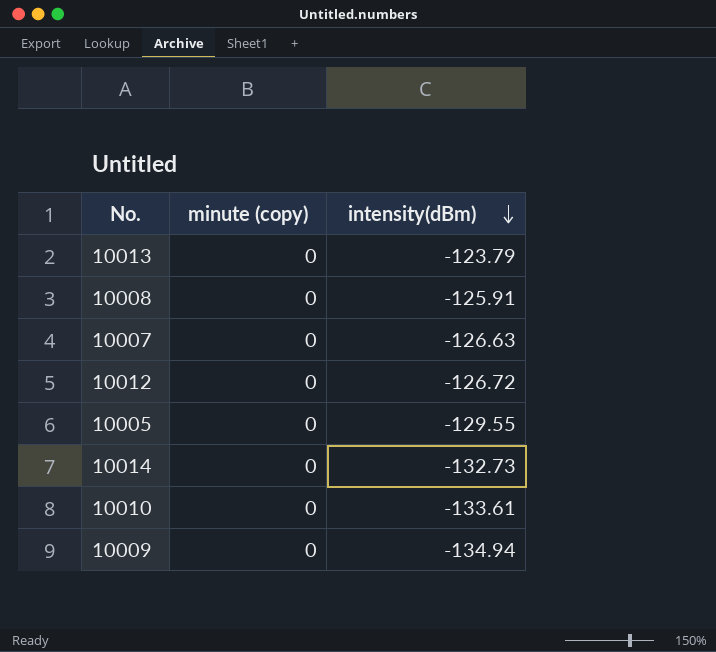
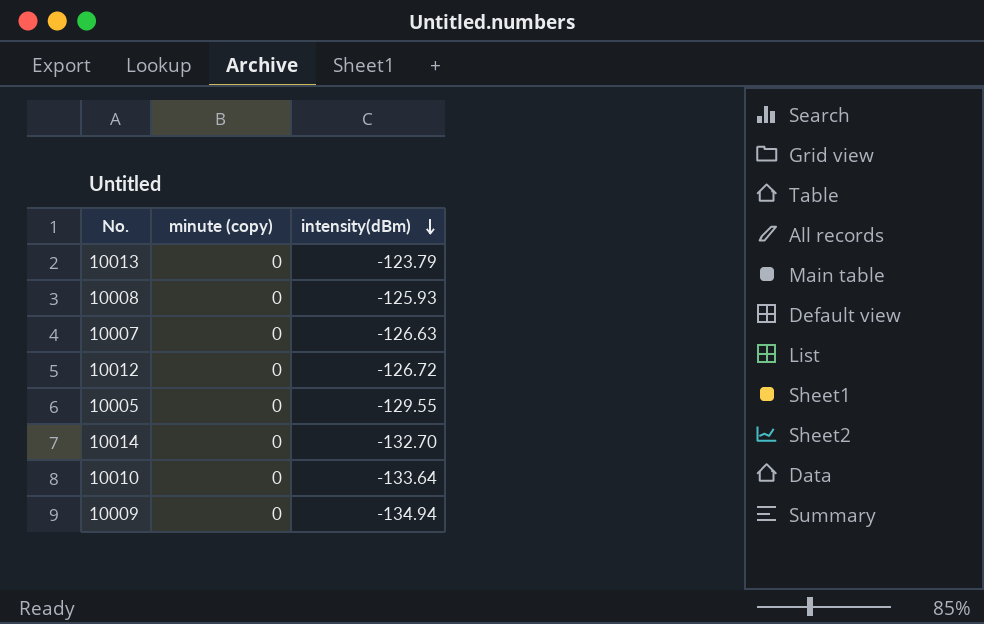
10008 | intensity(dBm): -125.91 -> -125.93
10014 | intensity(dBm): -132.73 -> -132.70
10010 | intensity(dBm): -133.61 -> -133.64

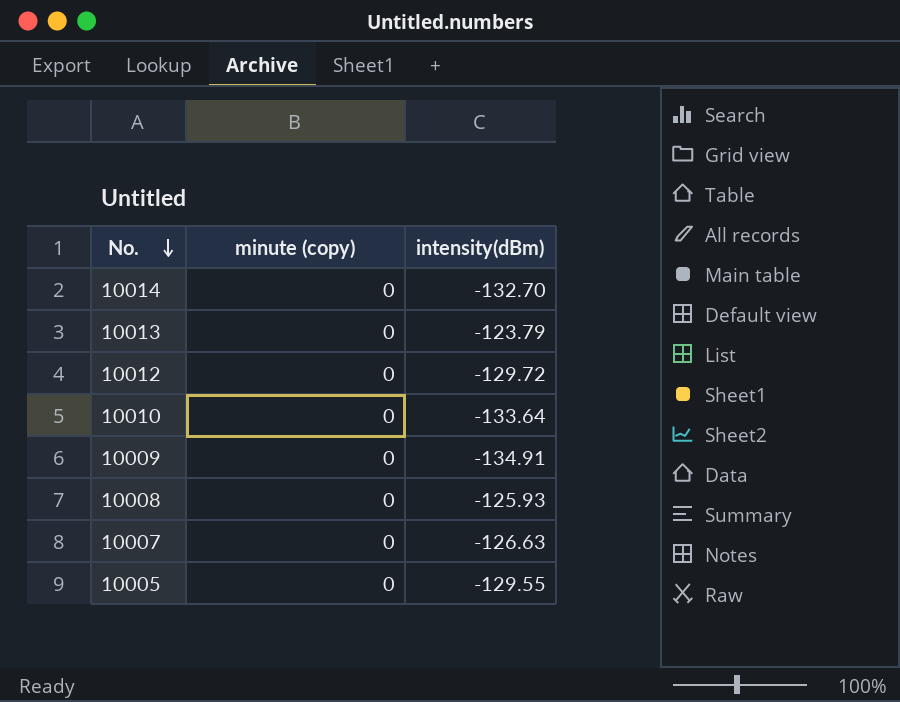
row order: intensity(dBm) descending -> No. descending
10012 | intensity(dBm): -126.72 -> -129.72
10009 | intensity(dBm): -134.94 -> -134.91

